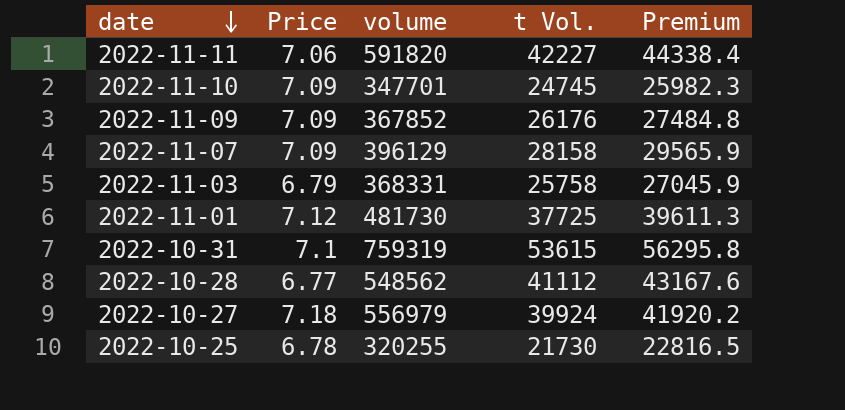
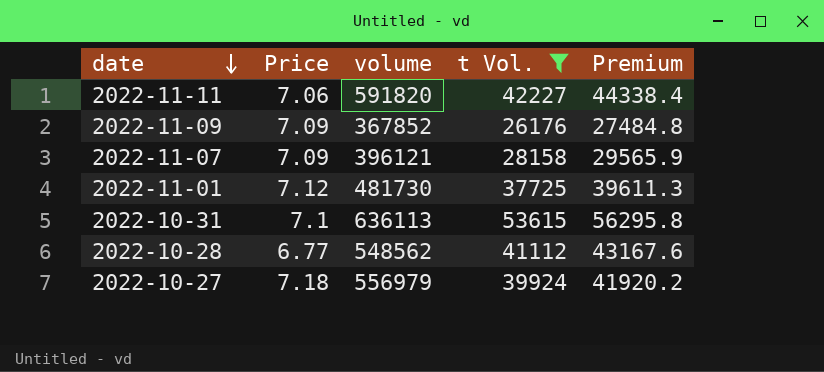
filter: none -> t Vol. >= 26176
2022-11-07 | volume: 396129 -> 396121
2022-10-31 | volume: 759319 -> 636113

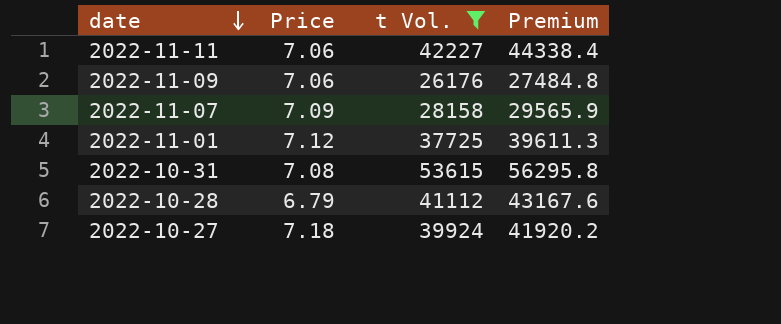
column volume | position: 3 -> none
2022-11-09 | Price: 7.09 -> 7.06
2022-10-31 | Price: 7.1 -> 7.08
2022-10-28 | Price: 6.77 -> 6.79

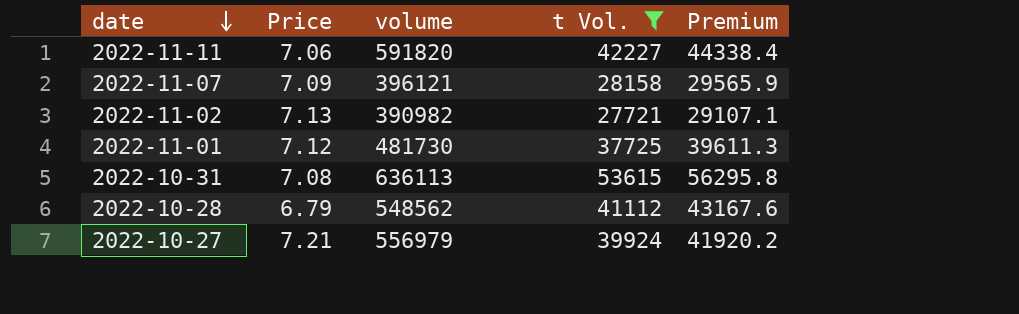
column volume | position: none -> 3
row 2022-11-09: 7.06 | 26176 | 27484.8 -> none
row 2022-11-02: none -> 7.13 | 390982 | 27721 | 29107.1
2022-10-27 | Price: 7.18 -> 7.21

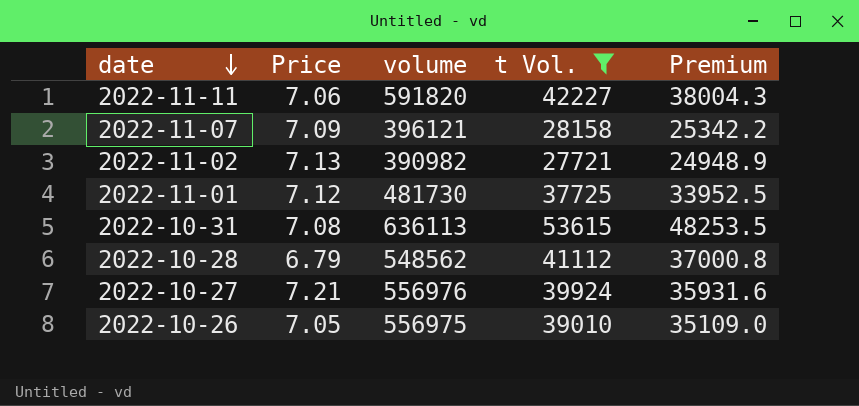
column Premium | formula: [t Vol.] * 1.05 -> [t Vol.] * 0.9
2022-10-27 | volume: 556979 -> 556976
row 2022-10-26: none -> 7.05 | 556975 | 39010 | 35109.0

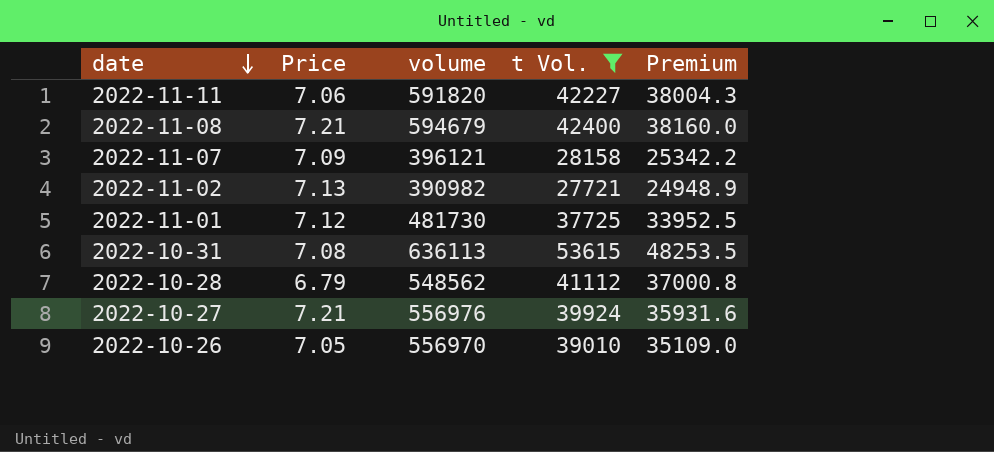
row 2022-11-08: none -> 7.21 | 594679 | 42400 | 38160.0
2022-10-26 | volume: 556975 -> 556970

